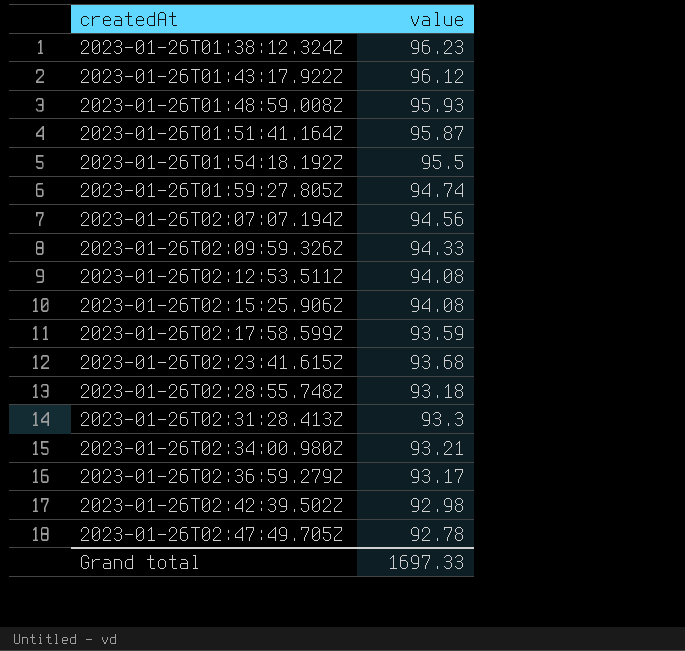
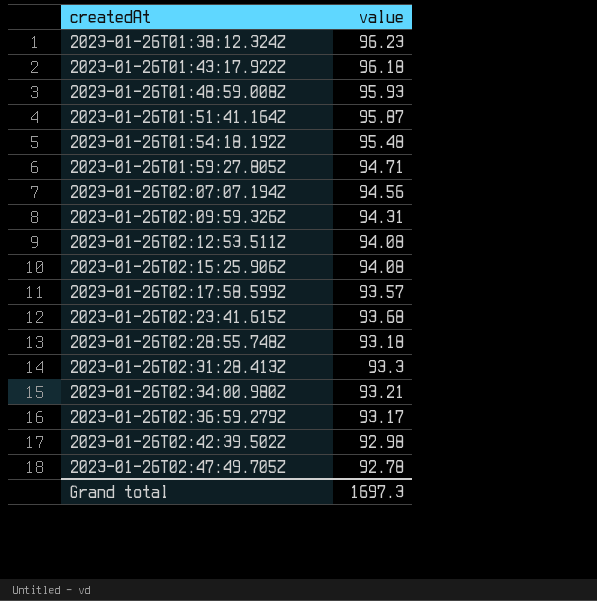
2023-01-26T01:43:17.922Z | value: 96.12 -> 96.18
2023-01-26T01:54:18.192Z | value: 95.5 -> 95.48
2023-01-26T01:59:27.805Z | value: 94.74 -> 94.71
2023-01-26T02:09:59.326Z | value: 94.33 -> 94.31
2023-01-26T02:17:58.599Z | value: 93.59 -> 93.57
Grand total | value: 1697.33 -> 1697.3

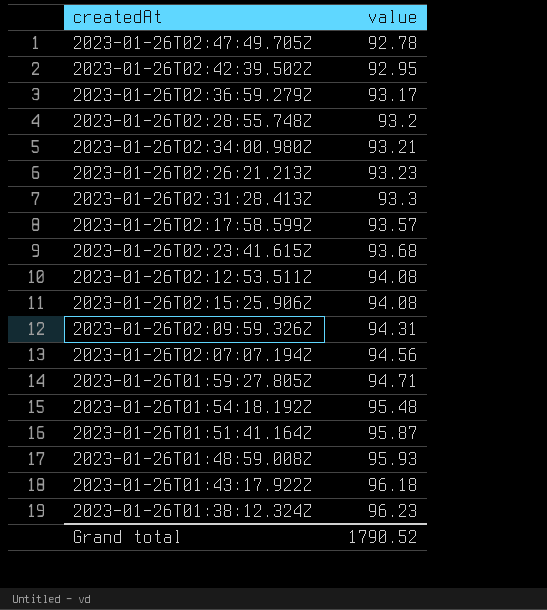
row order: createdAt ascending -> value ascending
2023-01-26T02:42:39.502Z | value: 92.98 -> 92.95
2023-01-26T02:28:55.748Z | value: 93.18 -> 93.2
row 2023-01-26T02:26:21.213Z: none -> 93.23
Grand total | value: 1697.3 -> 1790.52

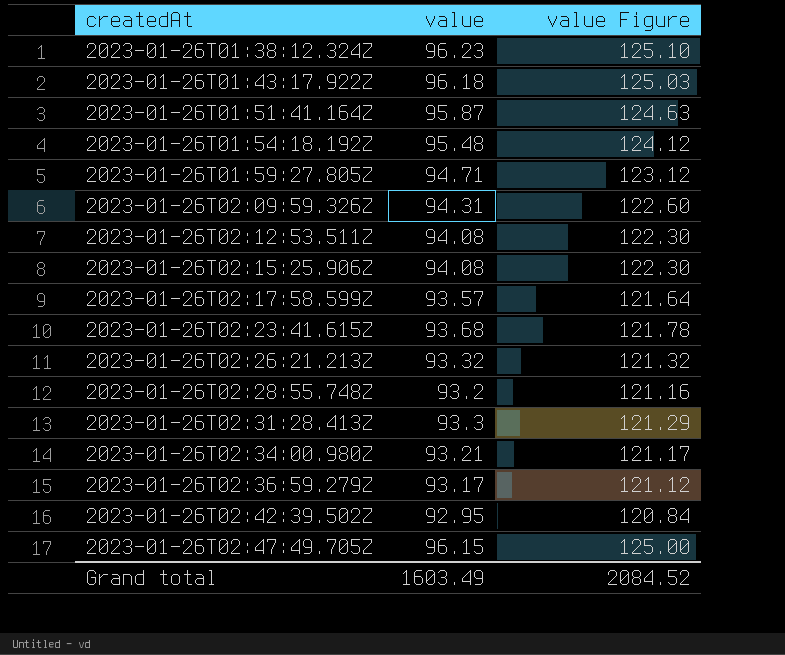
row order: value ascending -> createdAt ascending
column value Figure | formula: none -> [value] * 1.3
row 2023-01-26T02:07:07.194Z: 94.56 -> none
row 2023-01-26T01:48:59.008Z: 95.93 -> none
2023-01-26T02:26:21.213Z | value: 93.23 -> 93.32
2023-01-26T02:47:49.705Z | value: 92.78 -> 96.15
Grand total | value: 1790.52 -> 1603.49

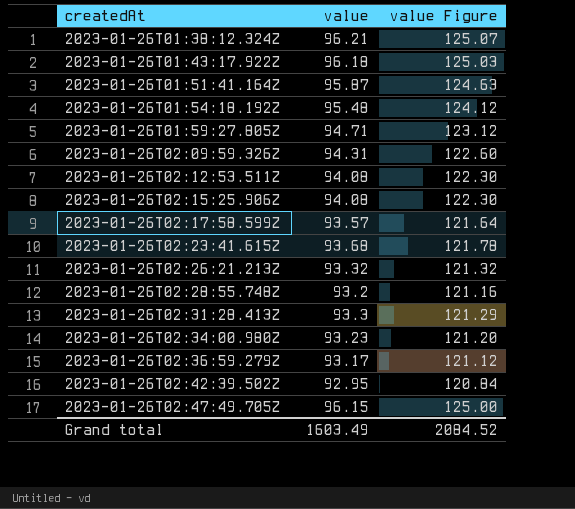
2023-01-26T01:38:12.324Z | value: 96.23 -> 96.21
2023-01-26T01:38:12.324Z | value Figure: 125.10 -> 125.07
2023-01-26T02:34:00.980Z | value: 93.21 -> 93.23
2023-01-26T02:34:00.980Z | value Figure: 121.17 -> 121.20

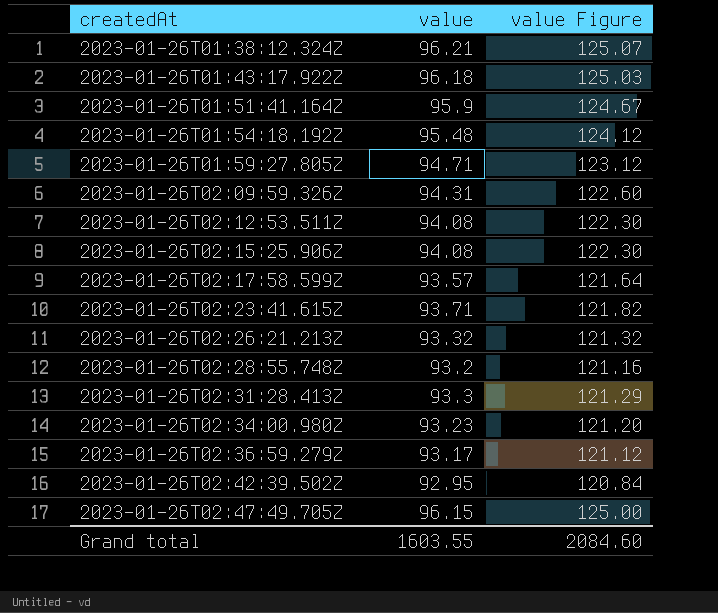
2023-01-26T01:51:41.164Z | value: 95.87 -> 95.9
2023-01-26T01:51:41.164Z | value Figure: 124.63 -> 124.67
2023-01-26T02:23:41.615Z | value: 93.68 -> 93.71
2023-01-26T02:23:41.615Z | value Figure: 121.78 -> 121.82
Grand total | value: 1603.49 -> 1603.55
Grand total | value Figure: 2084.52 -> 2084.60

